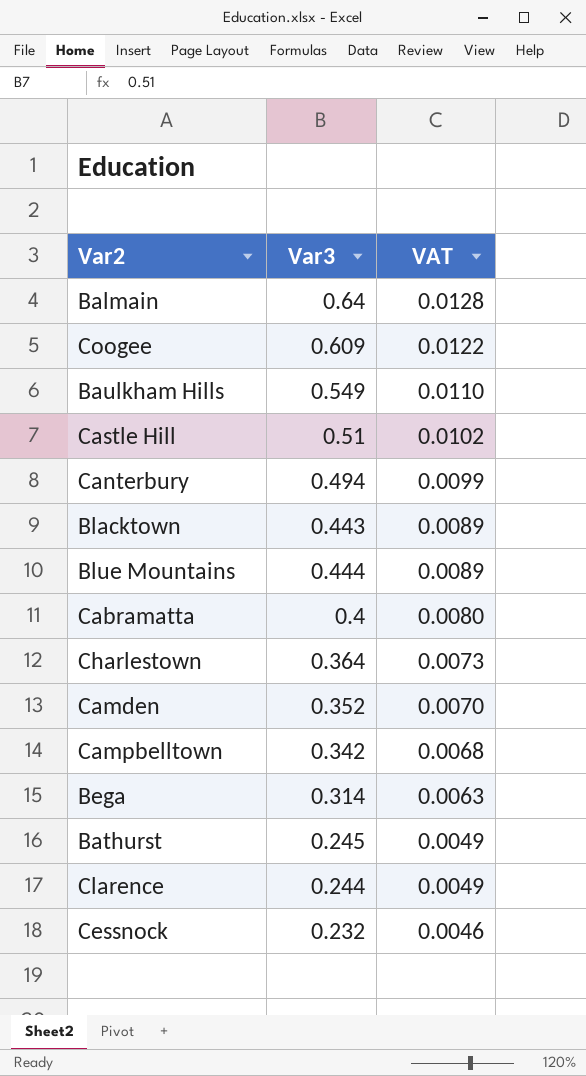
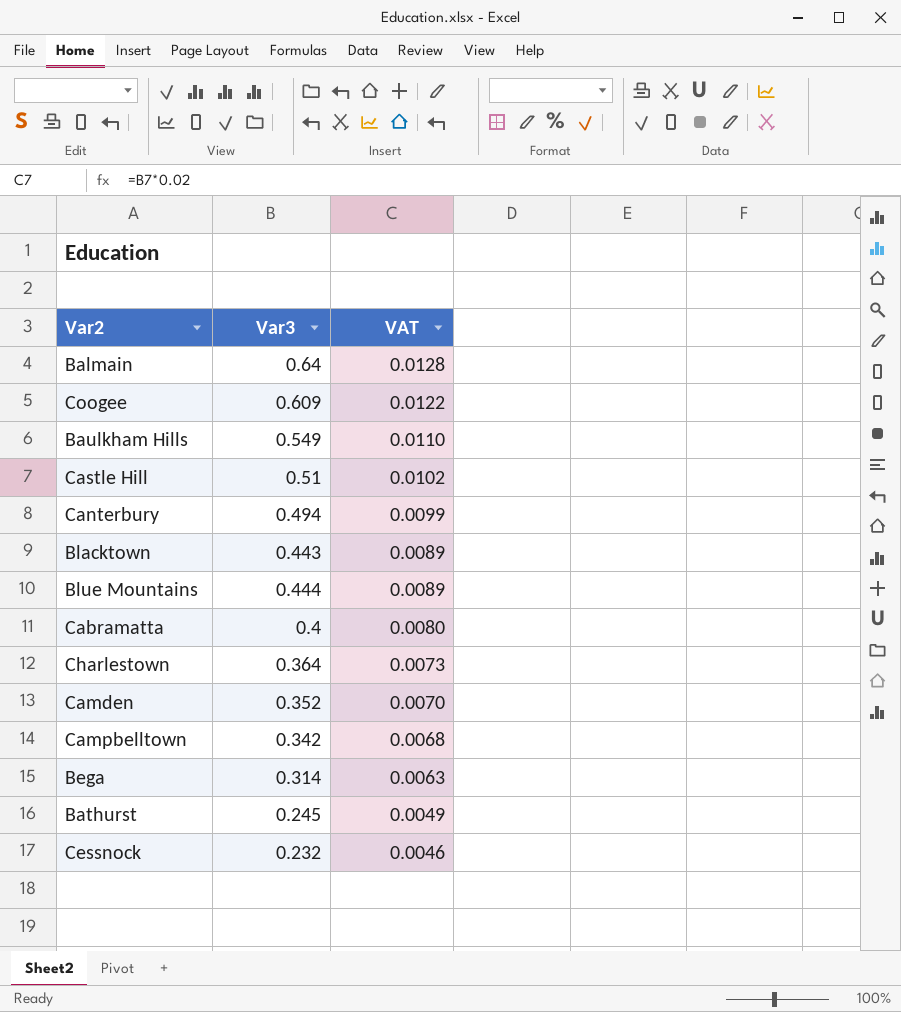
row Clarence: 0.244 | 0.0049 -> none

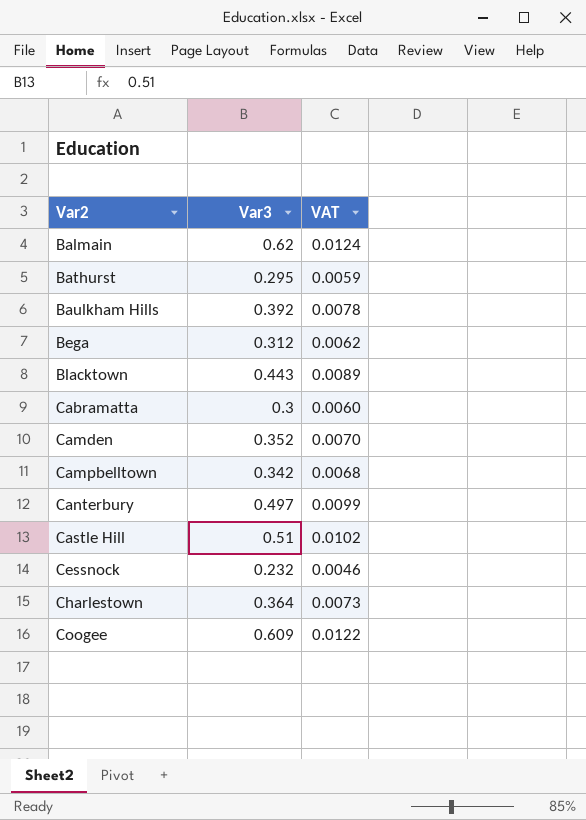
row order: VAT descending -> Var2 ascending
row Blue Mountains: 0.444 | 0.0089 -> none
Balmain | Var3: 0.64 -> 0.62
Balmain | VAT: 0.0128 -> 0.0124
Bathurst | Var3: 0.245 -> 0.295
Bathurst | VAT: 0.0049 -> 0.0059
Baulkham Hills | Var3: 0.549 -> 0.392
Baulkham Hills | VAT: 0.0110 -> 0.0078
Bega | Var3: 0.314 -> 0.312
Bega | VAT: 0.0063 -> 0.0062
Cabramatta | Var3: 0.4 -> 0.3
Cabramatta | VAT: 0.0080 -> 0.0060
Canterbury | Var3: 0.494 -> 0.497

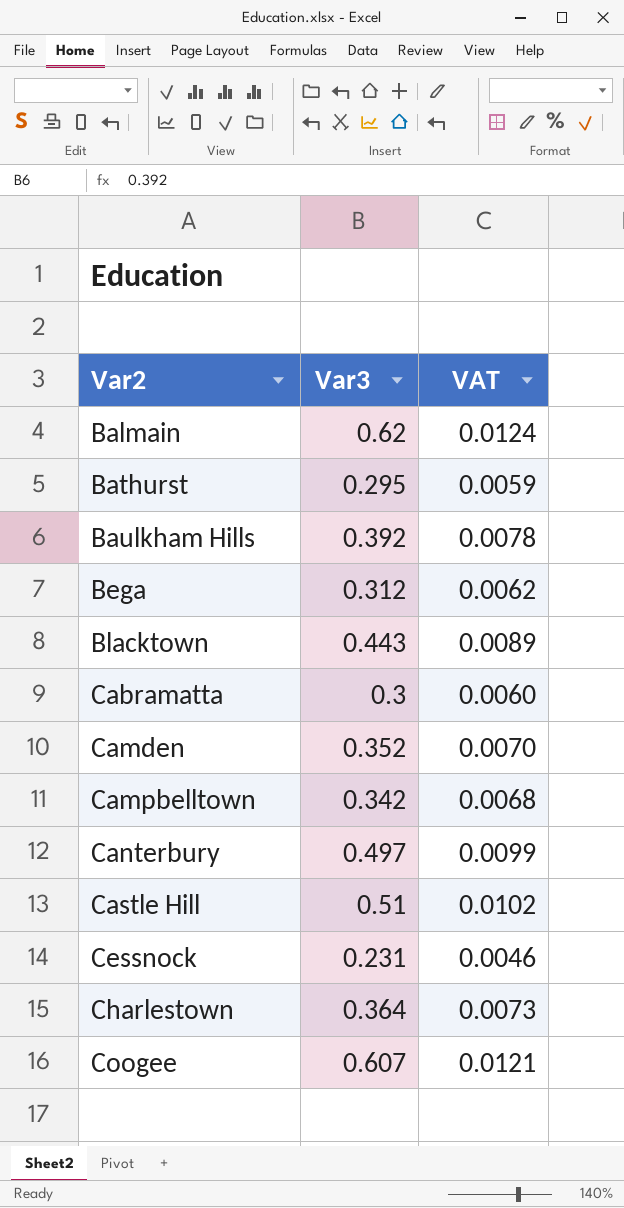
Cessnock | Var3: 0.232 -> 0.231
Coogee | Var3: 0.609 -> 0.607
Coogee | VAT: 0.0122 -> 0.0121

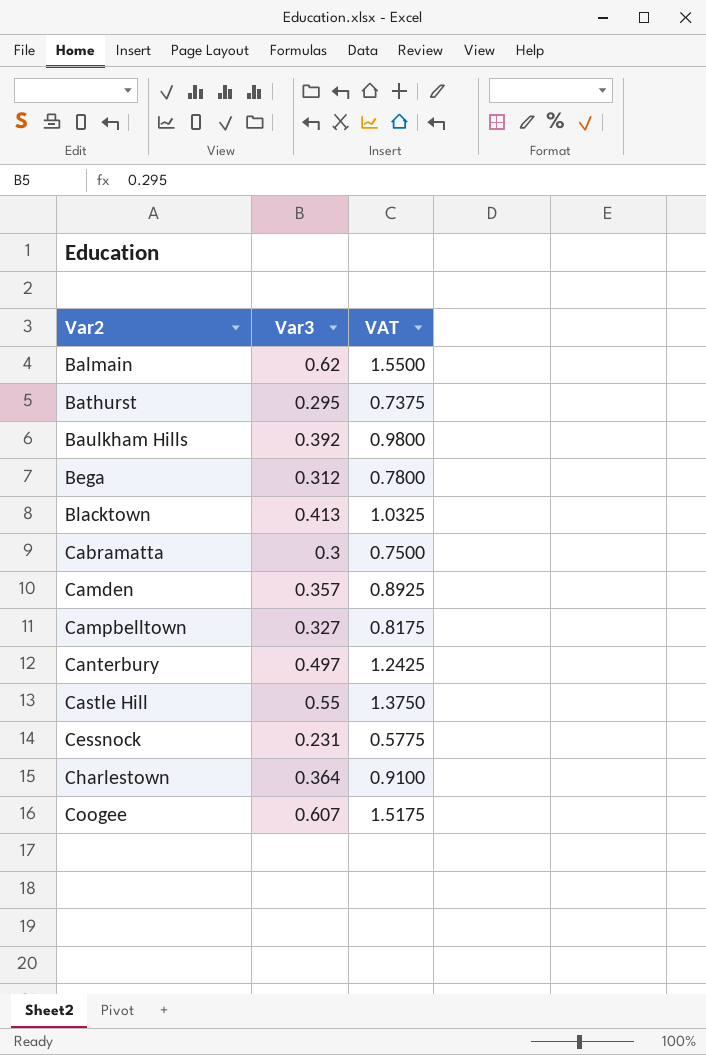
column VAT | formula: [Var3] * 0.02 -> [Var3] * 2.5
Blacktown | Var3: 0.443 -> 0.413
Camden | Var3: 0.352 -> 0.357
Campbelltown | Var3: 0.342 -> 0.327
Castle Hill | Var3: 0.51 -> 0.55

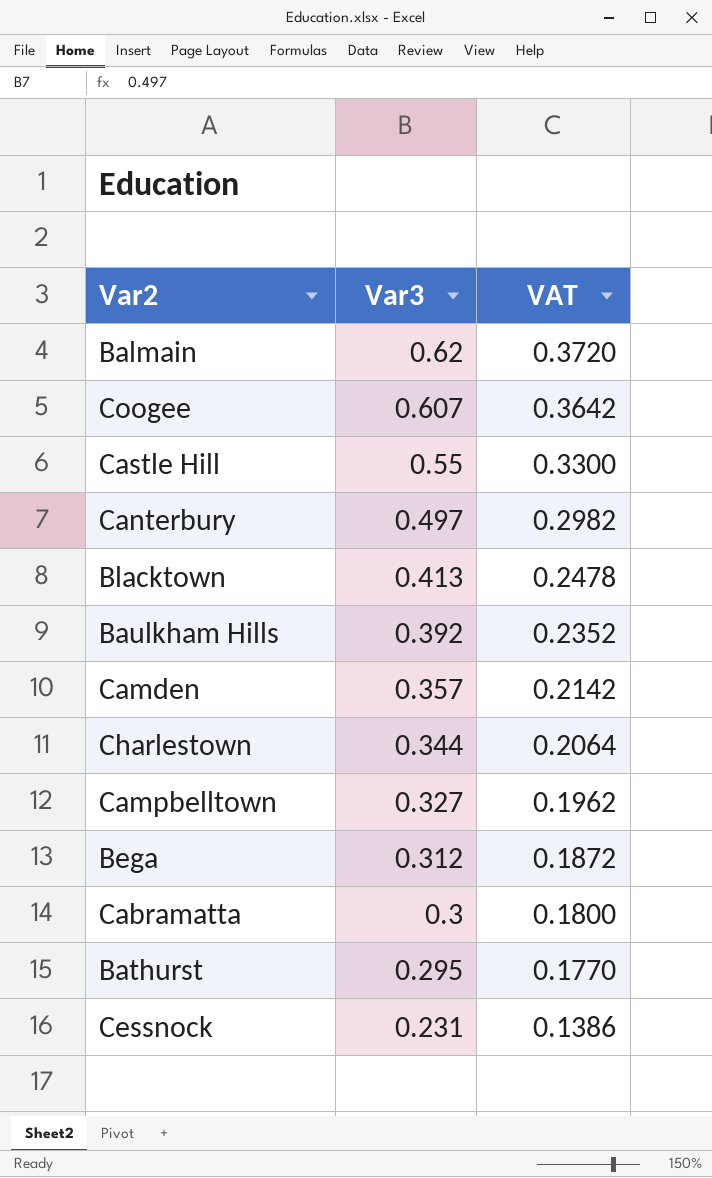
row order: Var2 ascending -> Var3 descending
column VAT | formula: [Var3] * 2.5 -> [Var3] * 0.6
Charlestown | Var3: 0.364 -> 0.344

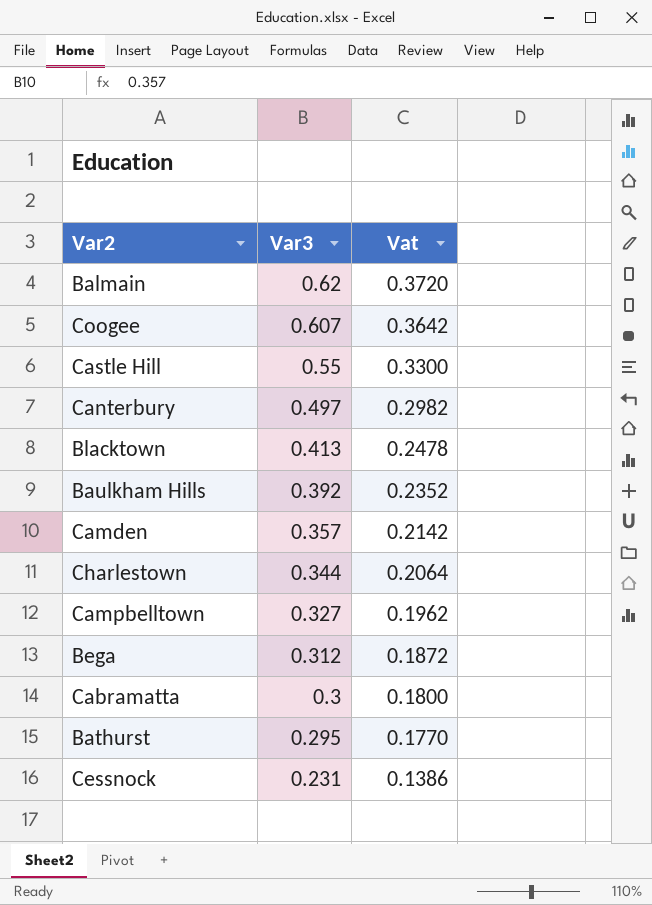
column name: VAT -> Vat

